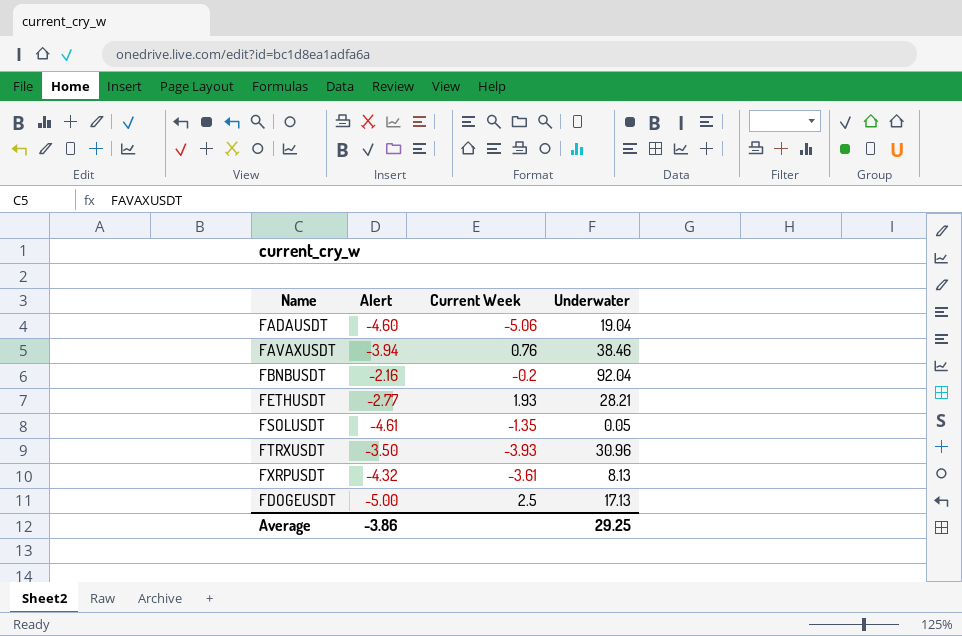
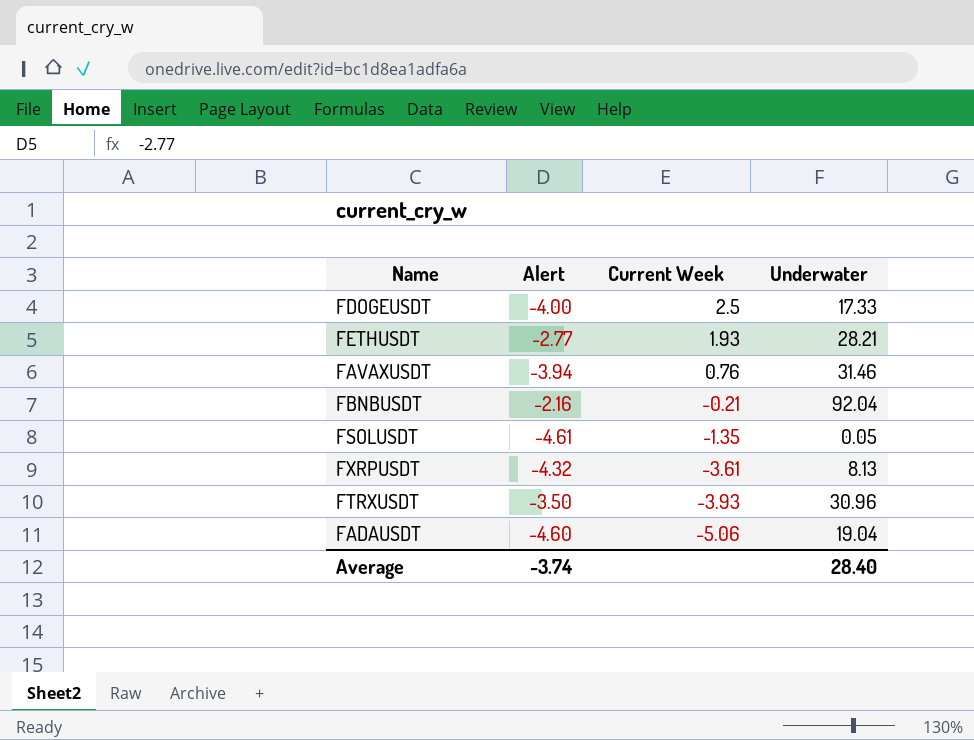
row order: none -> Current Week descending
FDOGEUSDT | Alert: -5.00 -> -4.00
FDOGEUSDT | Underwater: 17.13 -> 17.33
FAVAXUSDT | Underwater: 38.46 -> 31.46
FBNBUSDT | Current Week: -0.2 -> -0.21
Average | Alert: -3.86 -> -3.74
Average | Underwater: 29.25 -> 28.40

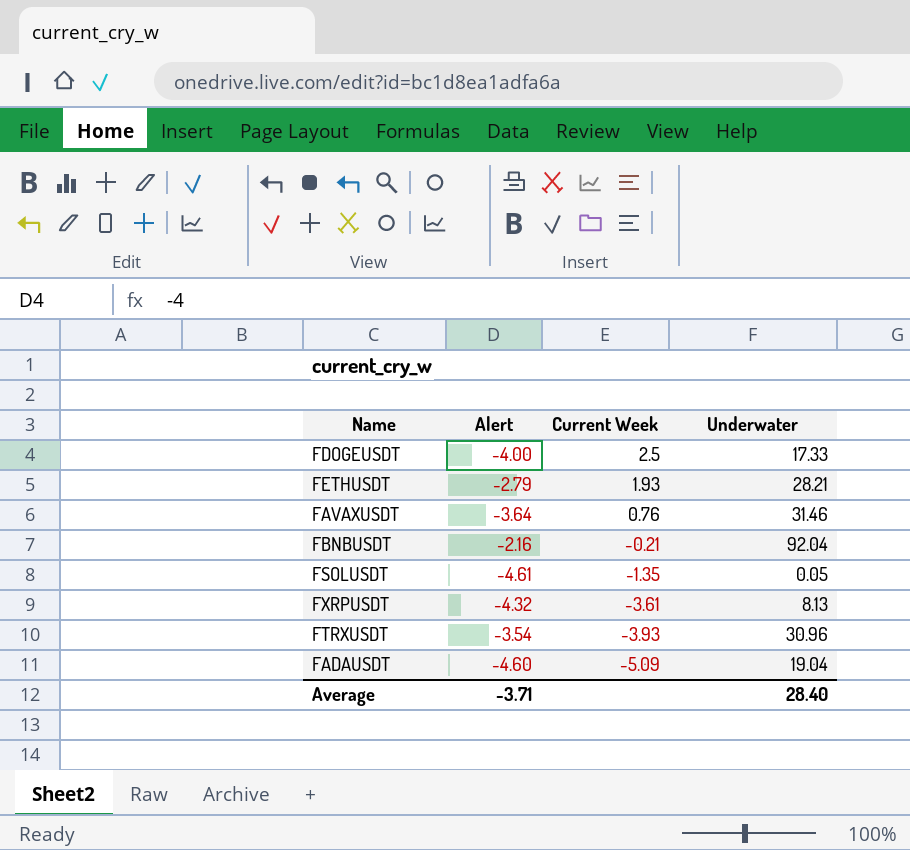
FETHUSDT | Alert: -2.77 -> -2.79
FAVAXUSDT | Alert: -3.94 -> -3.64
FTRXUSDT | Alert: -3.50 -> -3.54
FADAUSDT | Current Week: -5.06 -> -5.09
Average | Alert: -3.74 -> -3.71

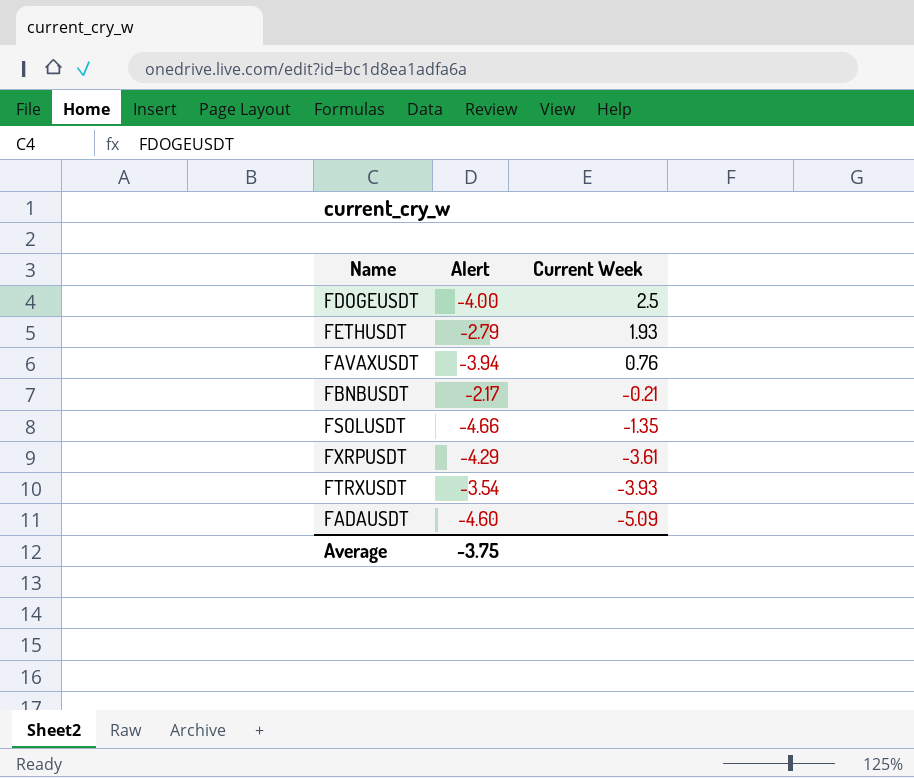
column Underwater | position: 4 -> none
FAVAXUSDT | Alert: -3.64 -> -3.94
FBNBUSDT | Alert: -2.16 -> -2.17
FSOLUSDT | Alert: -4.61 -> -4.66
FXRPUSDT | Alert: -4.32 -> -4.29
Average | Alert: -3.71 -> -3.75

